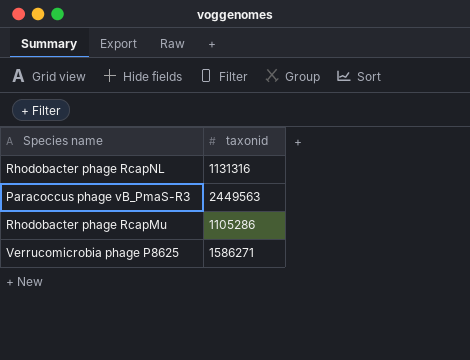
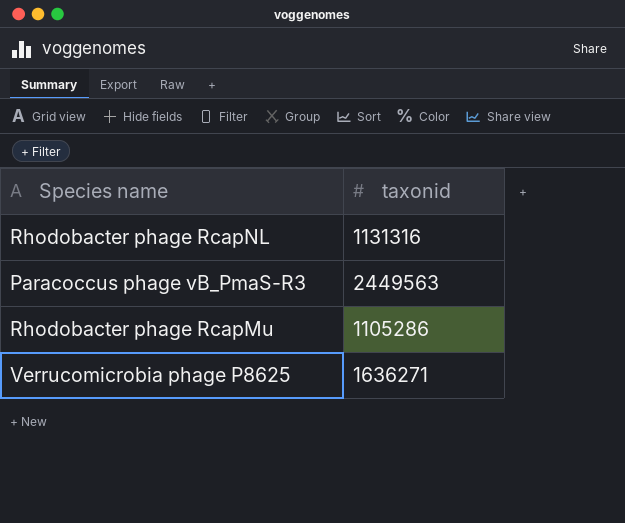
Verrucomicrobia phage P8625 | taxonid: 1586271 -> 1636271

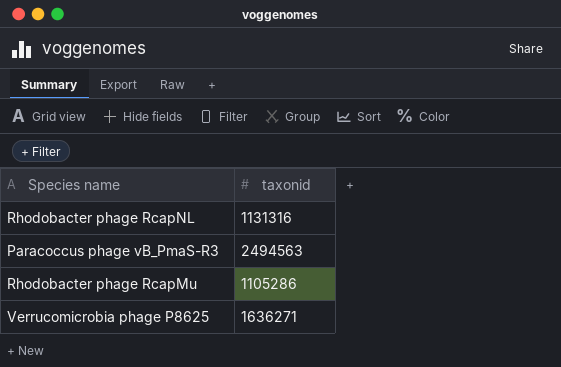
Paracoccus phage vB_PmaS-R3 | taxonid: 2449563 -> 2494563

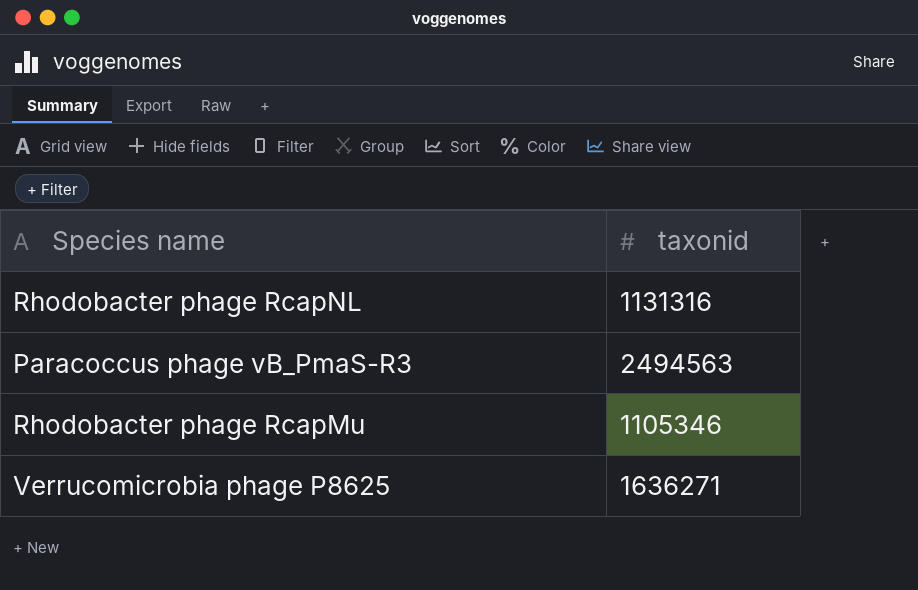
Rhodobacter phage RcapMu | taxonid: 1105286 -> 1105346

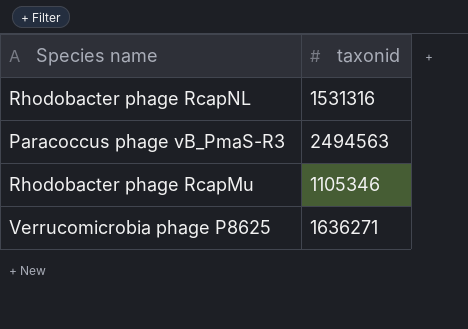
Rhodobacter phage RcapNL | taxonid: 1131316 -> 1531316

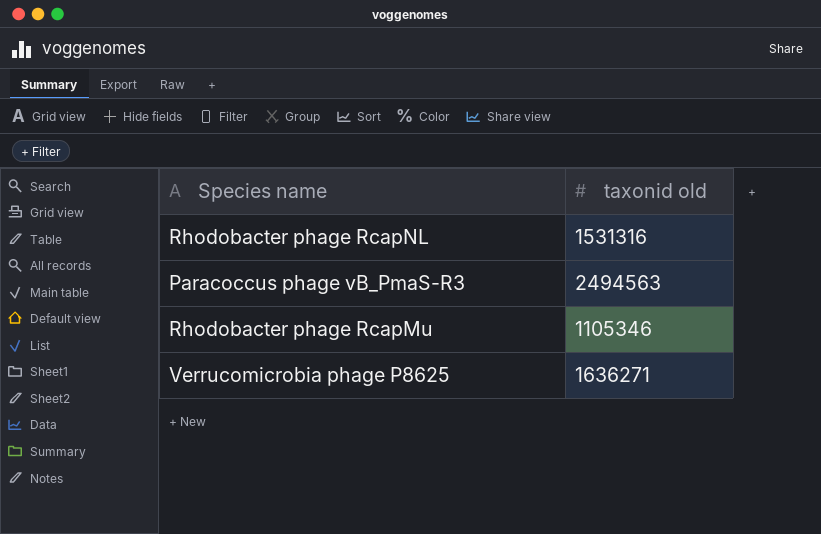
column name: taxonid -> taxonid old

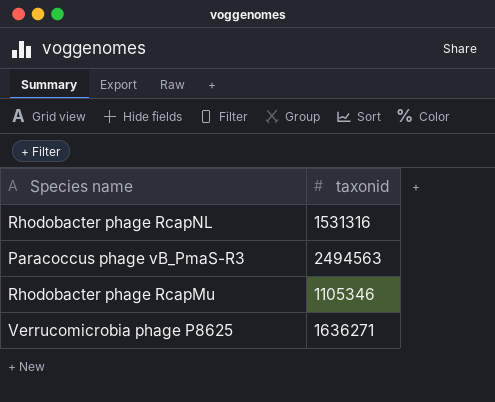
column name: taxonid old -> taxonid

